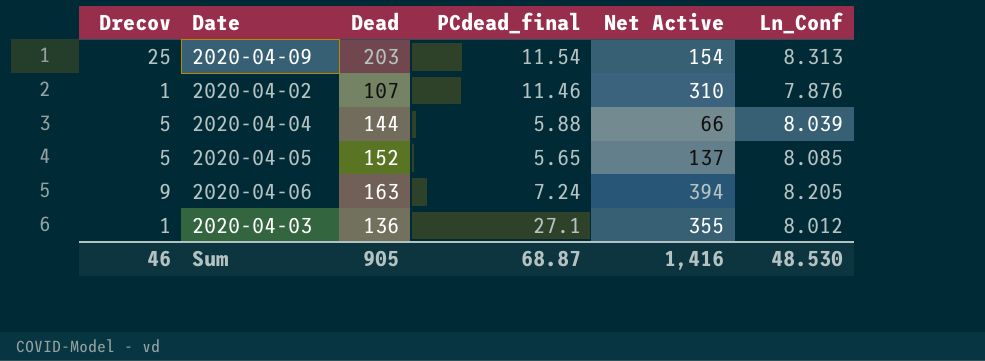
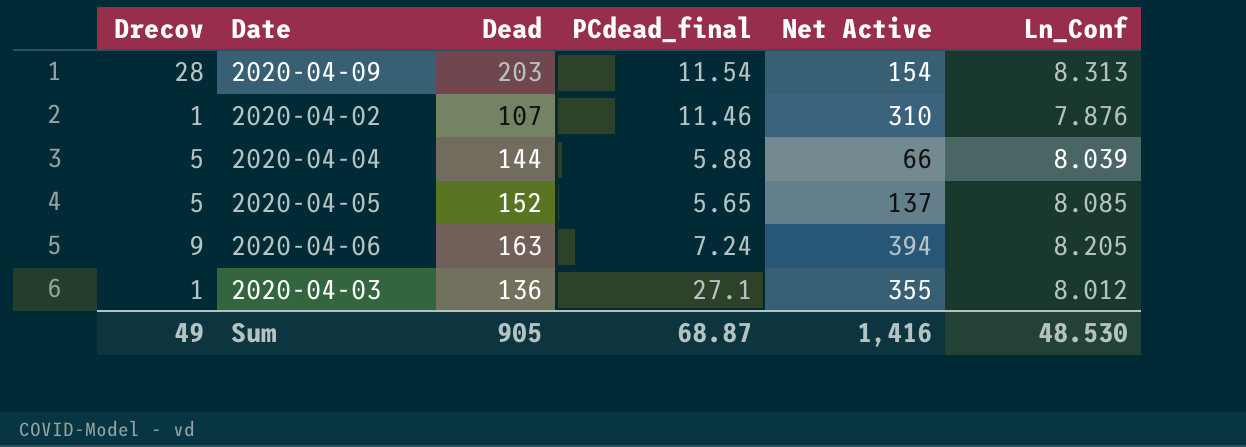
2020-04-09 | Drecov: 25 -> 28
Sum | Drecov: 46 -> 49

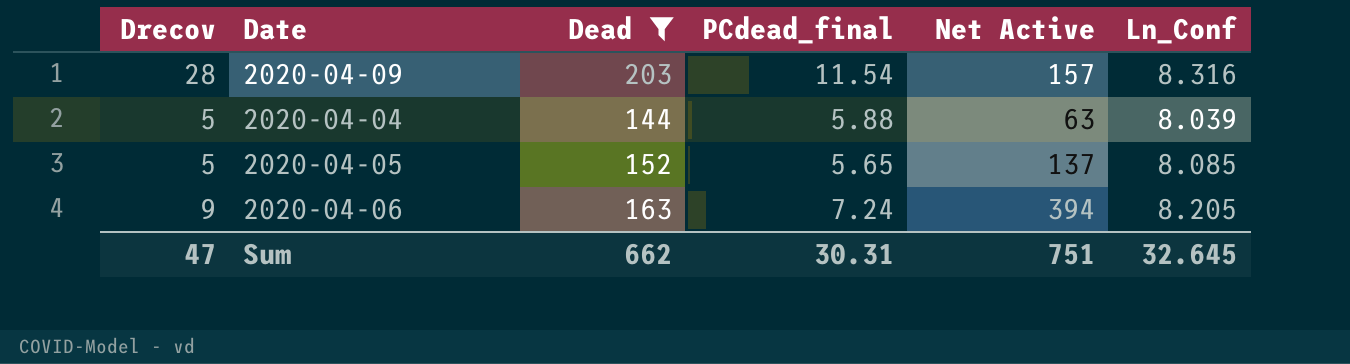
filter: none -> Dead >= 144
2020-04-09 | Net Active: 154 -> 157
2020-04-09 | Ln_Conf: 8.313 -> 8.316
2020-04-04 | Net Active: 66 -> 63
Sum | Drecov: 49 -> 47
Sum | Dead: 905 -> 662
Sum | PCdead_final: 68.87 -> 30.31
Sum | Net Active: 1,416 -> 751
Sum | Ln_Conf: 48.530 -> 32.645

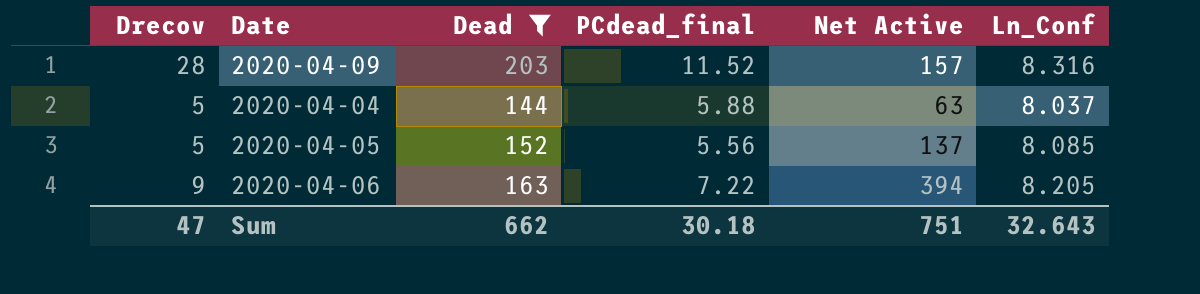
2020-04-09 | PCdead_final: 11.54 -> 11.52
2020-04-04 | Ln_Conf: 8.039 -> 8.037
2020-04-05 | PCdead_final: 5.65 -> 5.56
2020-04-06 | PCdead_final: 7.24 -> 7.22
Sum | PCdead_final: 30.31 -> 30.18
Sum | Ln_Conf: 32.645 -> 32.643

